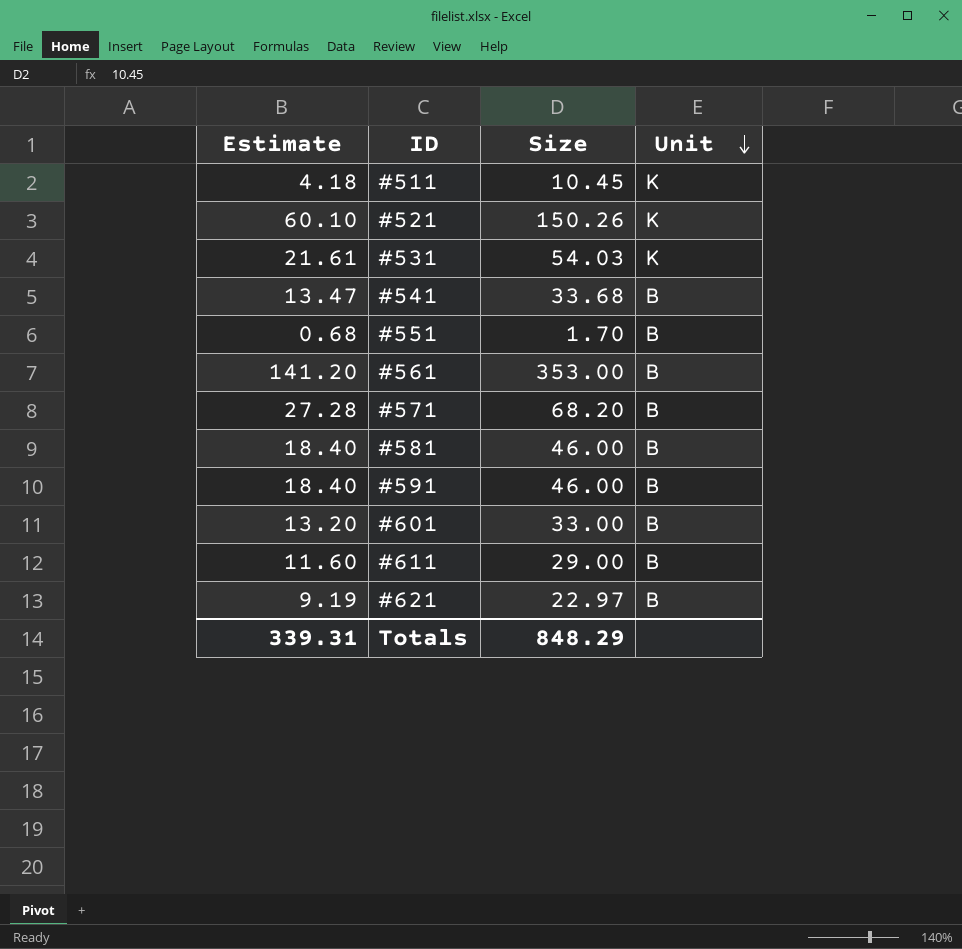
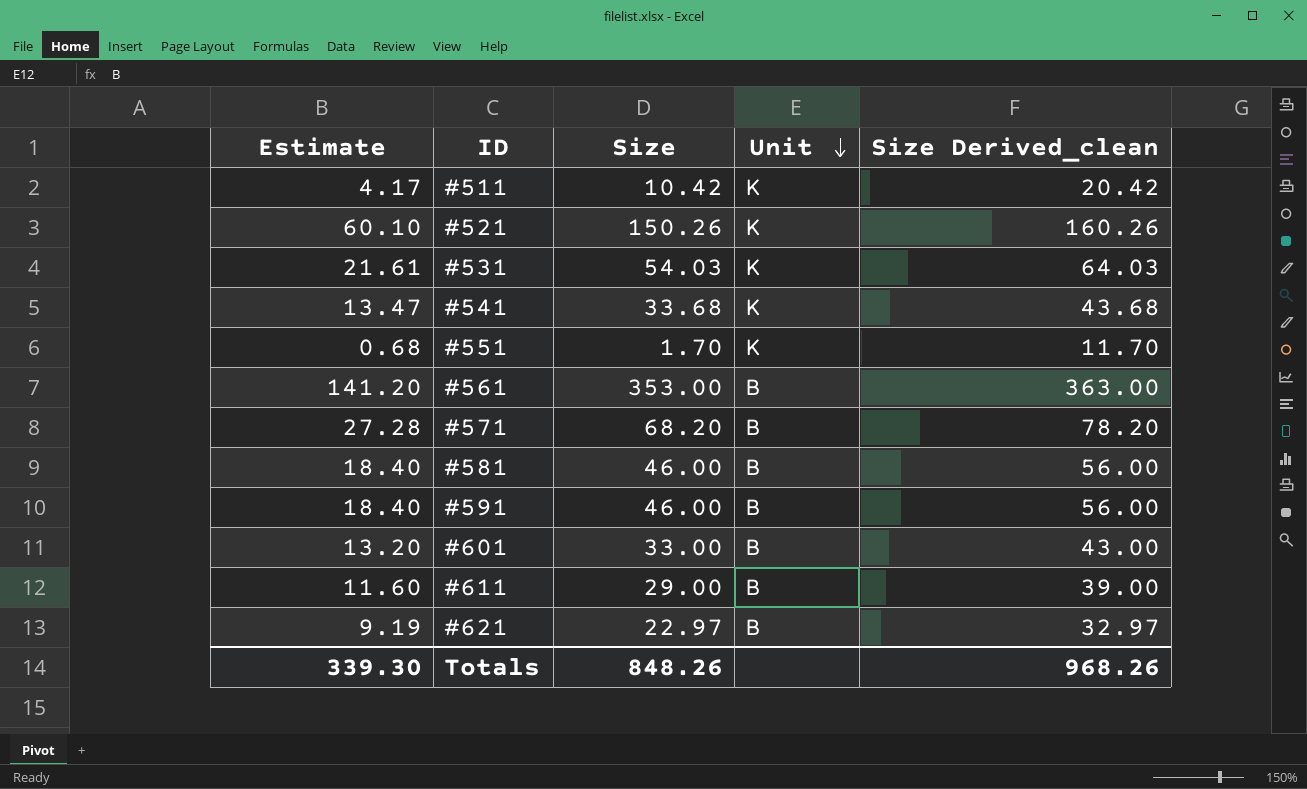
column Size Derived_clean | formula: none -> [Size] + 10
#511 | Estimate: 4.18 -> 4.17
#511 | Size: 10.45 -> 10.42
#541 | Unit: B -> K
#551 | Unit: B -> K
Totals | Estimate: 339.31 -> 339.30
Totals | Size: 848.29 -> 848.26

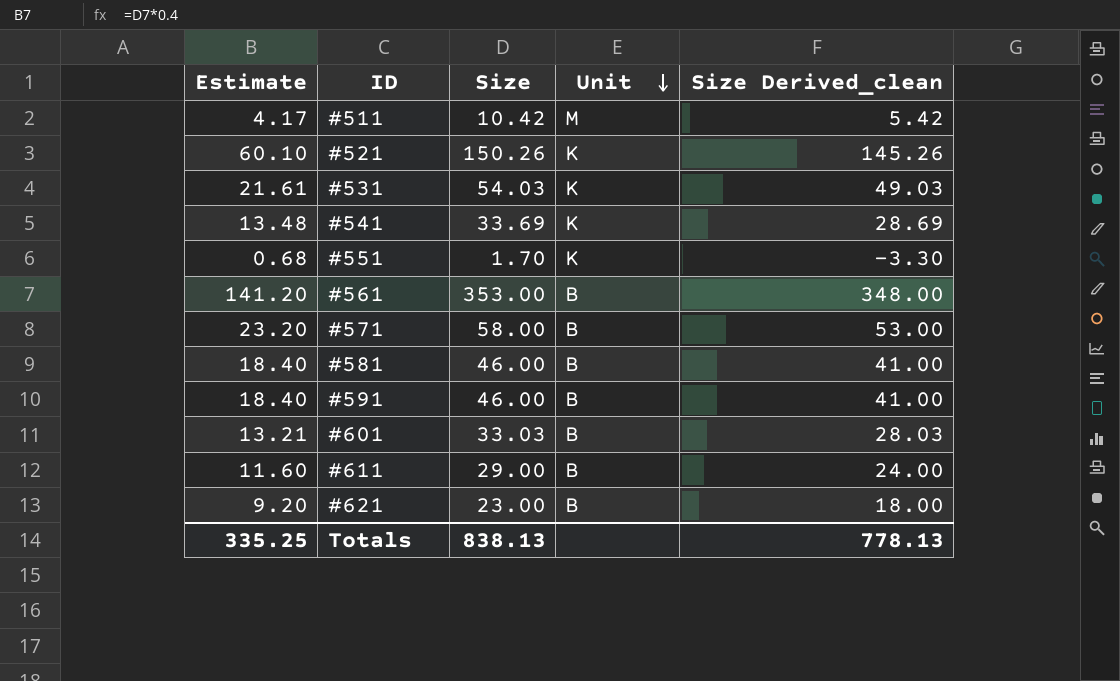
column Size Derived_clean | formula: [Size] + 10 -> [Size] - 5
#511 | Unit: K -> M
#541 | Estimate: 13.47 -> 13.48
#541 | Size: 33.68 -> 33.69
#571 | Estimate: 27.28 -> 23.20
#571 | Size: 68.20 -> 58.00
#601 | Estimate: 13.20 -> 13.21
#601 | Size: 33.00 -> 33.03
#621 | Estimate: 9.19 -> 9.20
#621 | Size: 22.97 -> 23.00
Totals | Estimate: 339.30 -> 335.25
Totals | Size: 848.26 -> 838.13
Totals | Size Derived_clean: 968.26 -> 778.13

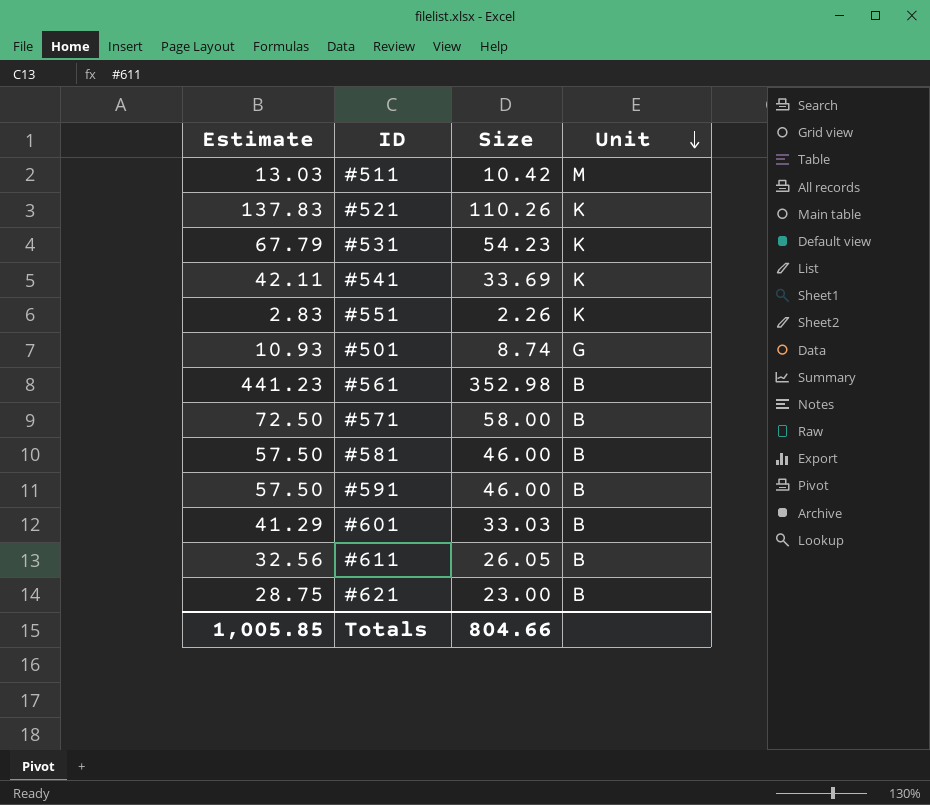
column Size Derived_clean | formula: [Size] - 5 -> none
column Estimate | formula: [Size] * 0.4 -> [Size] * 1.25
#521 | Size: 150.26 -> 110.26
#531 | Size: 54.03 -> 54.23
#551 | Size: 1.70 -> 2.26
row #501: none -> 10.93 | 8.74 | G
#561 | Size: 353.00 -> 352.98
#611 | Size: 29.00 -> 26.05
Totals | Estimate: 335.25 -> 1,005.85
Totals | Size: 838.13 -> 804.66

